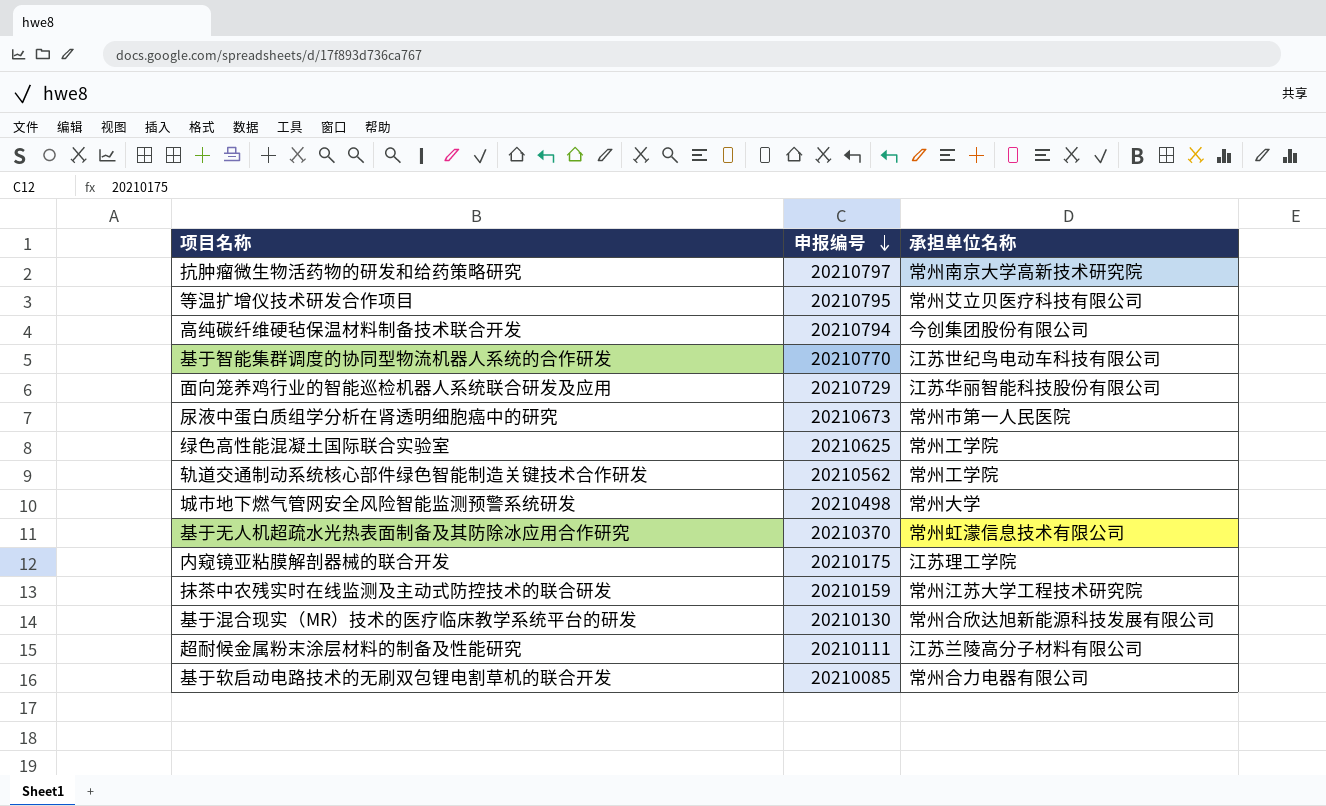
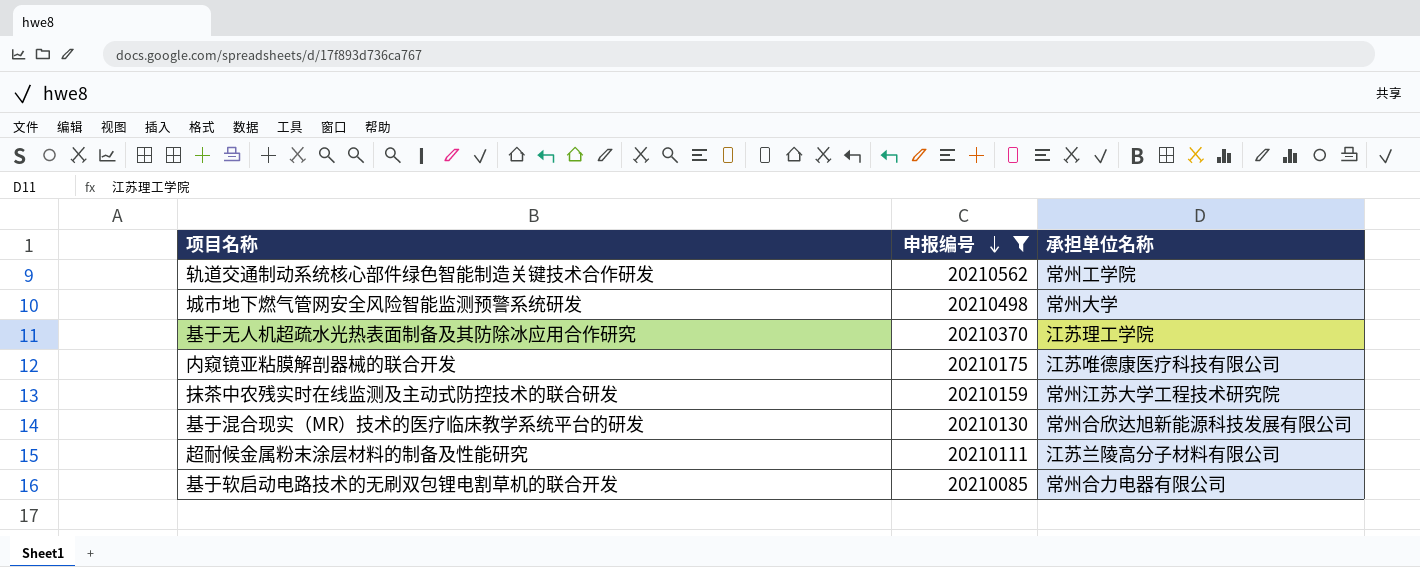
filter: none -> 申报编号 <= 20210562
基于无人机超疏水光热表面制备及其防除冰应用合作研究 | 承担单位名称: 常州虹濛信息技术有限公司 -> 江苏理工学院
内窥镜亚粘膜解剖器械的联合开发 | 承担单位名称: 江苏理工学院 -> 江苏唯德康医疗科技有限公司

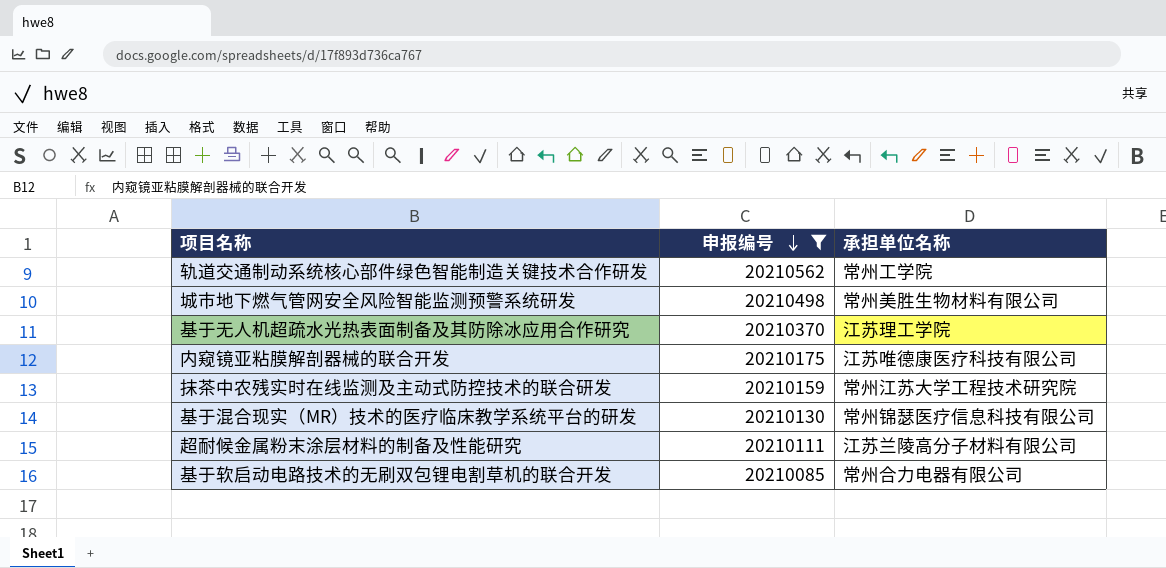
城市地下燃气管网安全风险智能监测预警系统研发 | 承担单位名称: 常州大学 -> 常州美胜生物材料有限公司
基于混合现实（MR）技术的医疗临床教学系统平台的研发 | 承担单位名称: 常州合欣达旭新能源科技发展有限公司 -> 常州锦瑟医疗信息科技有限公司

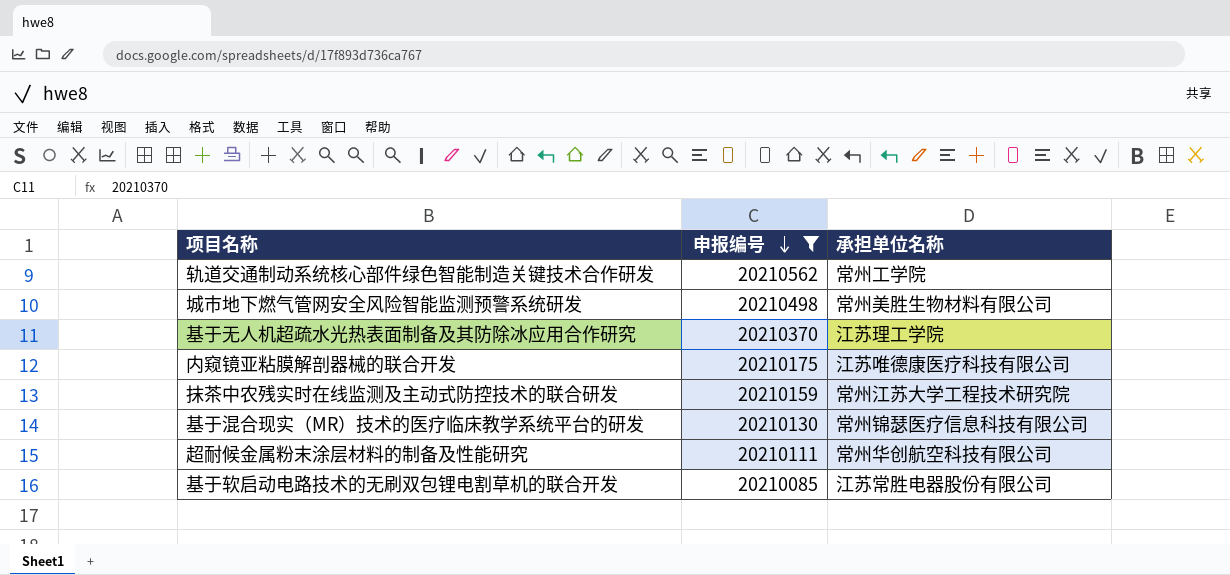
超耐候金属粉末涂层材料的制备及性能研究 | 承担单位名称: 江苏兰陵高分子材料有限公司 -> 常州华创航空科技有限公司
基于软启动电路技术的无刷双包锂电割草机的联合开发 | 承担单位名称: 常州合力电器有限公司 -> 江苏常胜电器股份有限公司

